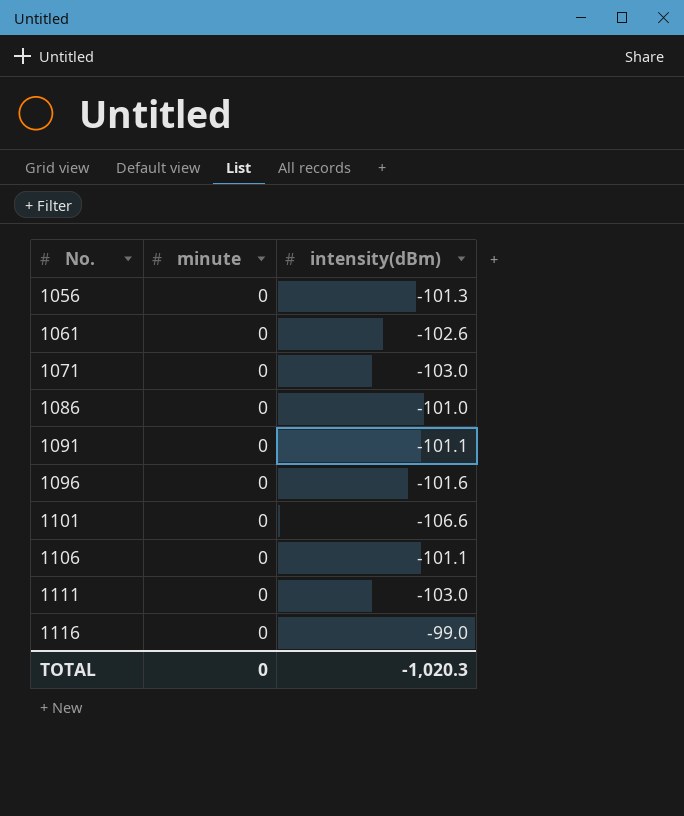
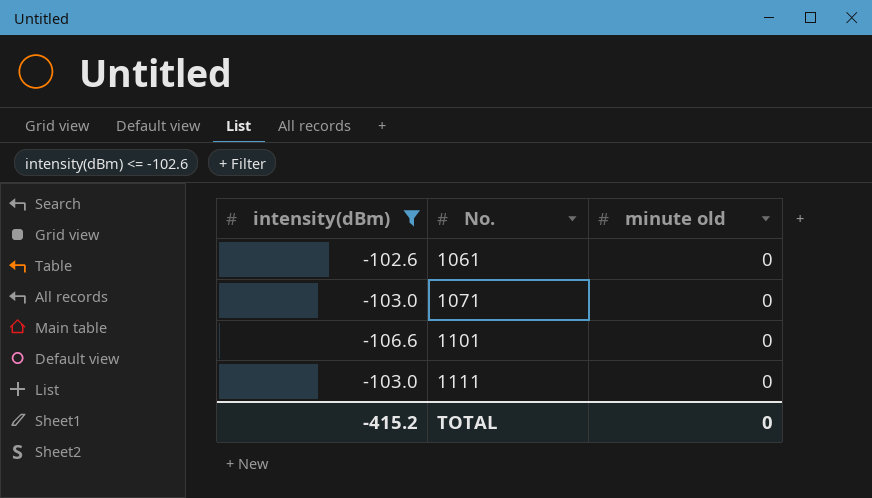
filter: none -> intensity(dBm) <= -102.6
column intensity(dBm) | position: 3 -> 1
column name: minute -> minute old
TOTAL | intensity(dBm): -1,020.3 -> -415.2

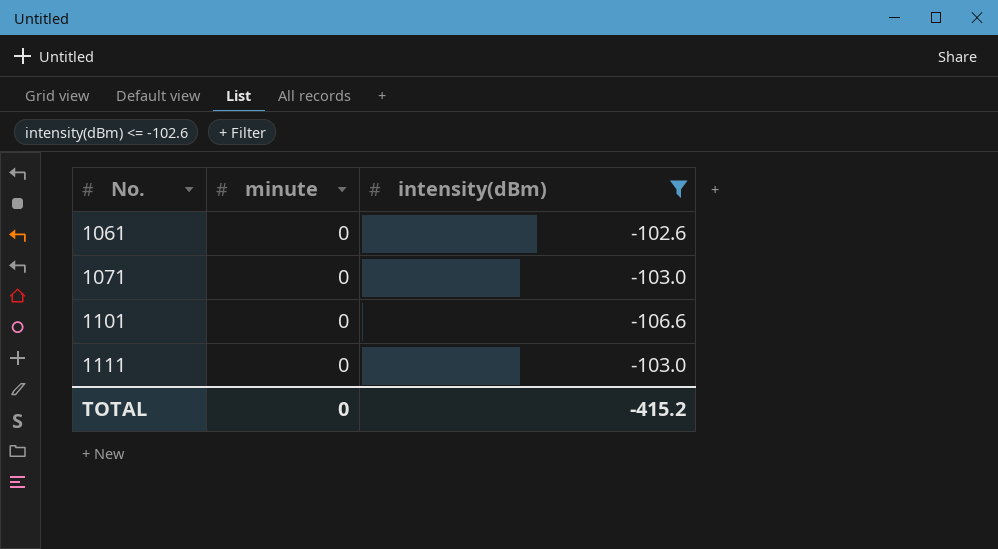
column name: minute old -> minute
column intensity(dBm) | position: 1 -> 3

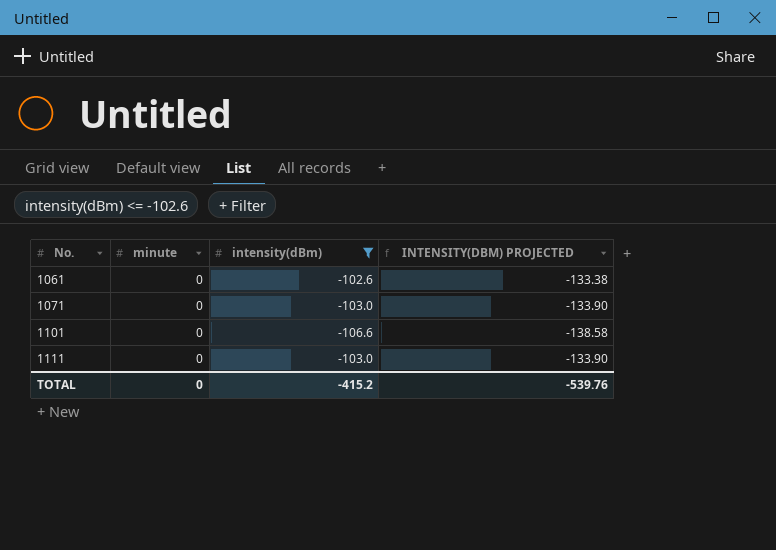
column INTENSITY(DBM) PROJECTED | formula: none -> [intensity(dBm)] * 1.3

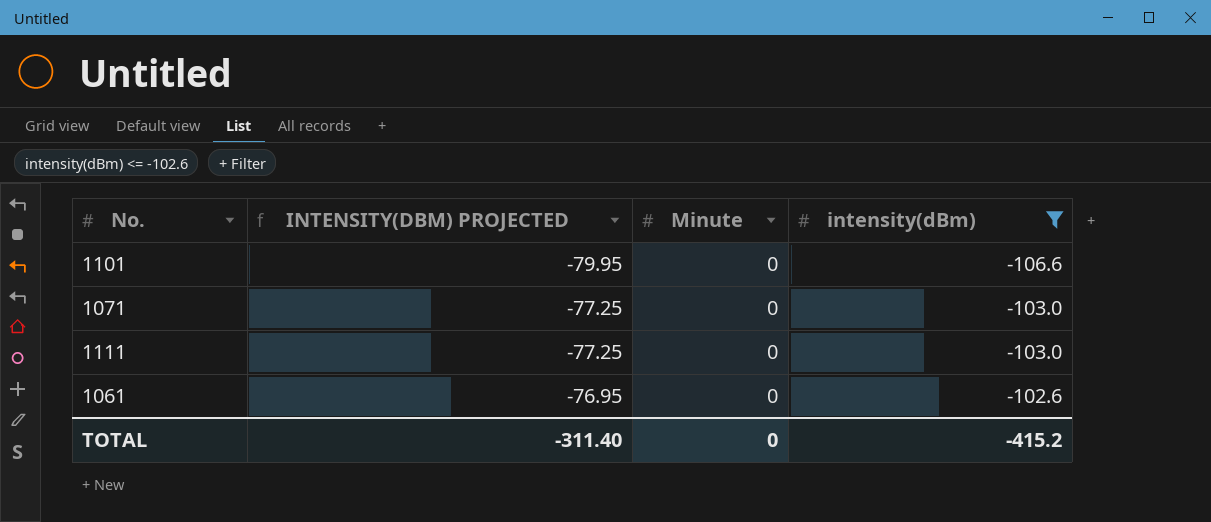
row order: No. ascending -> INTENSITY(DBM) PROJECTED ascending
column INTENSITY(DBM) PROJECTED | formula: [intensity(dBm)] * 1.3 -> [intensity(dBm)] * 0.75
column INTENSITY(DBM) PROJECTED | position: 4 -> 2
column name: minute -> Minute
TOTAL | INTENSITY(DBM) PROJECTED: -539.76 -> -311.40

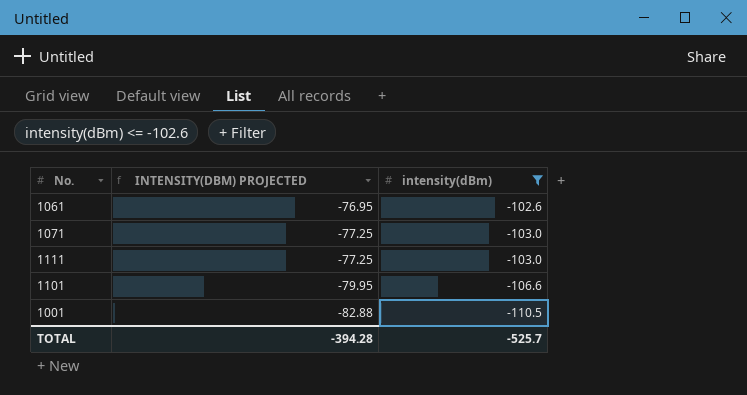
row order: INTENSITY(DBM) PROJECTED ascending -> INTENSITY(DBM) PROJECTED descending
column Minute | position: 3 -> none
row 1001: none -> -82.88 | -110.5
TOTAL | INTENSITY(DBM) PROJECTED: -311.40 -> -394.28
TOTAL | intensity(dBm): -415.2 -> -525.7

